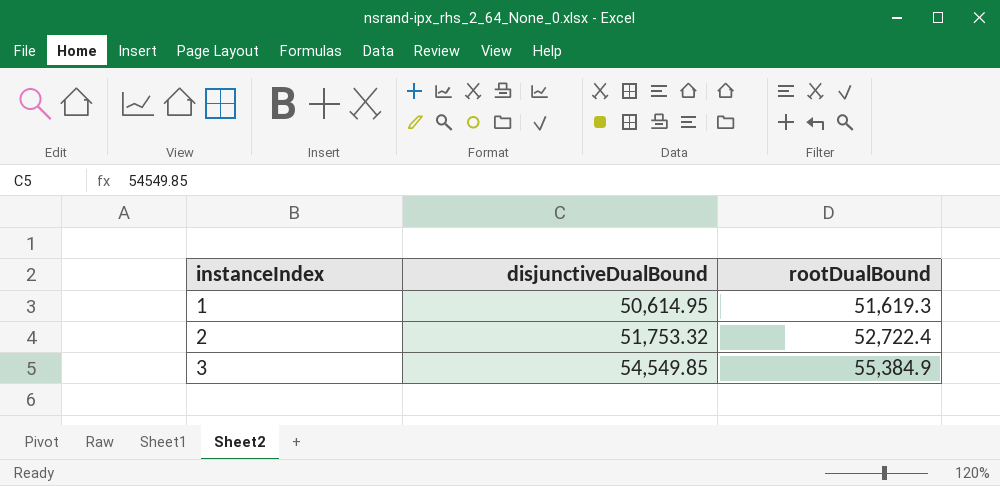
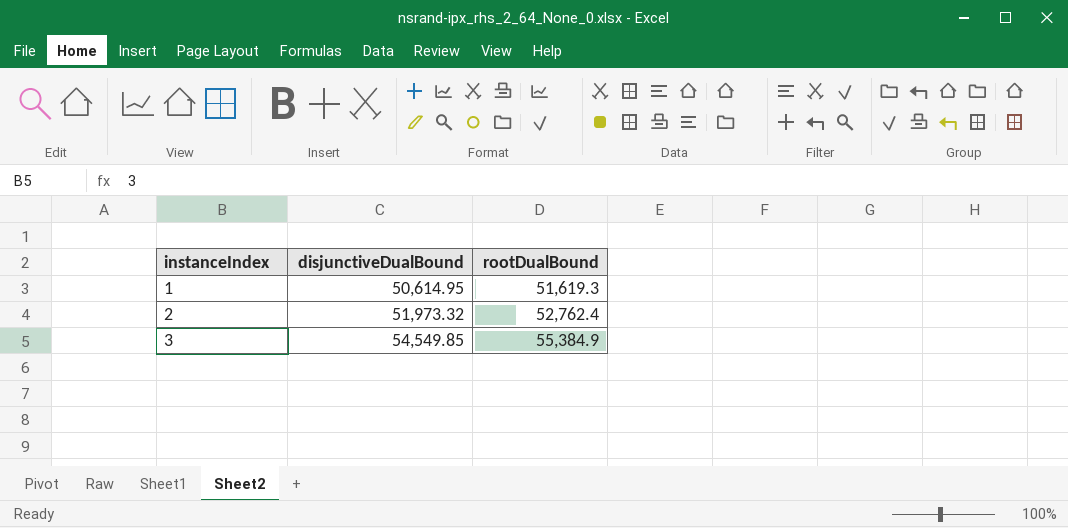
2 | disjunctiveDualBound: 51,753.32 -> 51,973.32
2 | rootDualBound: 52,722.4 -> 52,762.4

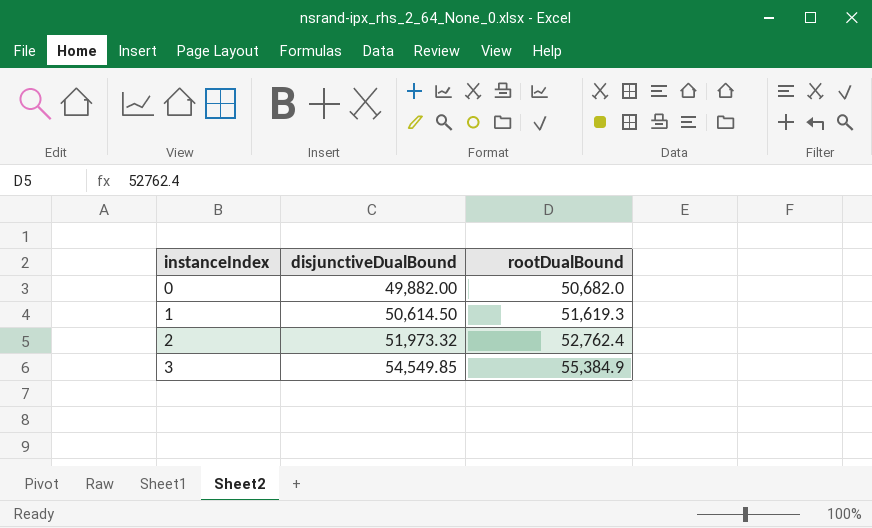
row 0: none -> 49,882.00 | 50,682.0
1 | disjunctiveDualBound: 50,614.95 -> 50,614.50

